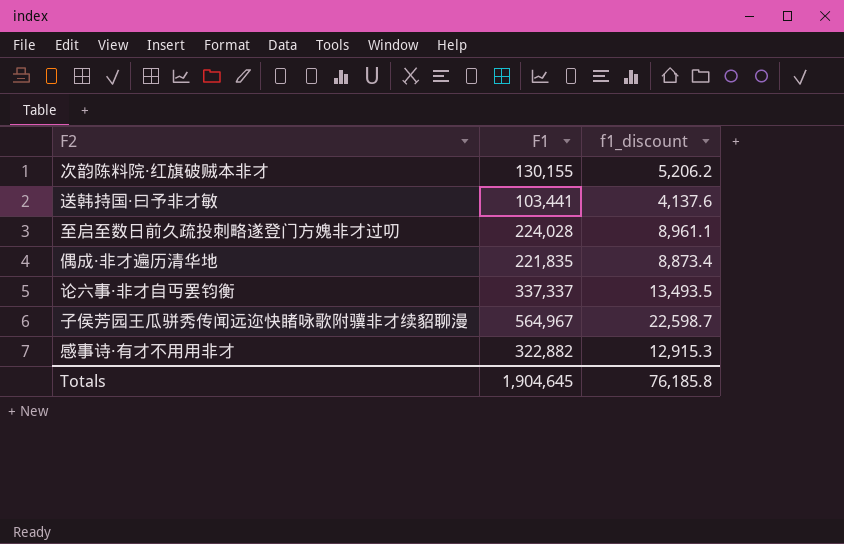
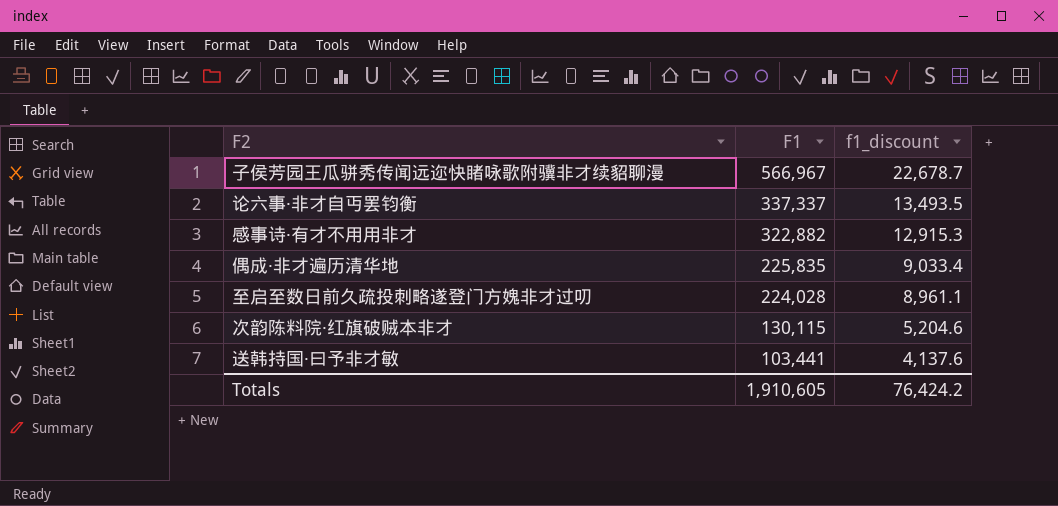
row order: none -> F1 descending
子侯芳园王瓜骈秀传闻远迩快睹咏歌附骥非才续貂聊漫 | F1: 564,967 -> 566,967
子侯芳园王瓜骈秀传闻远迩快睹咏歌附骥非才续貂聊漫 | f1_discount: 22,598.7 -> 22,678.7
偶成·非才遍历清华地 | F1: 221,835 -> 225,835
偶成·非才遍历清华地 | f1_discount: 8,873.4 -> 9,033.4
次韵陈料院·红旗破贼本非才 | F1: 130,155 -> 130,115
次韵陈料院·红旗破贼本非才 | f1_discount: 5,206.2 -> 5,204.6
Totals | F1: 1,904,645 -> 1,910,605
Totals | f1_discount: 76,185.8 -> 76,424.2

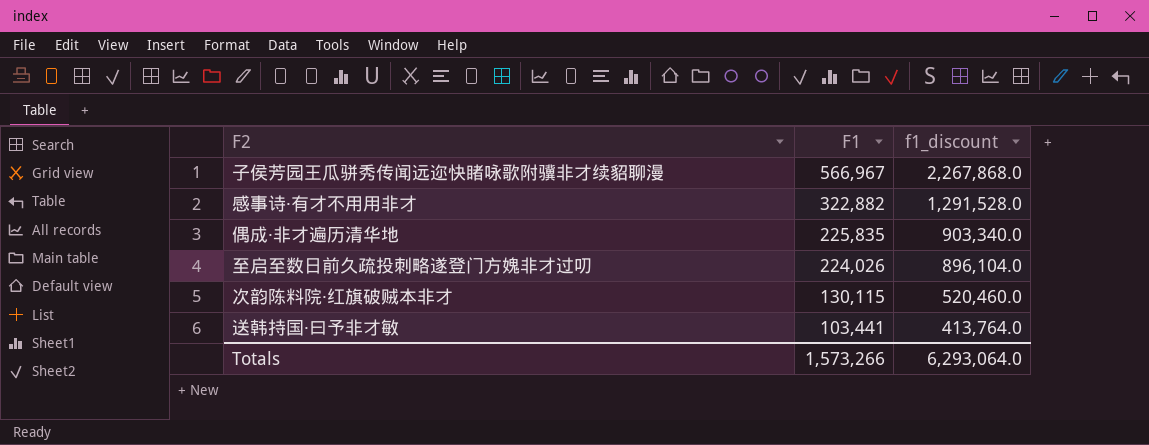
column f1_discount | formula: [F1] * 0.04 -> [F1] * 4
row 论六事·非才自丏罢钧衡: 337,337 | 13,493.5 -> none
至启至数日前久疏投刺略遂登门方媿非才过叨 | F1: 224,028 -> 224,026
Totals | F1: 1,910,605 -> 1,573,266
Totals | f1_discount: 76,424.2 -> 6,293,064.0

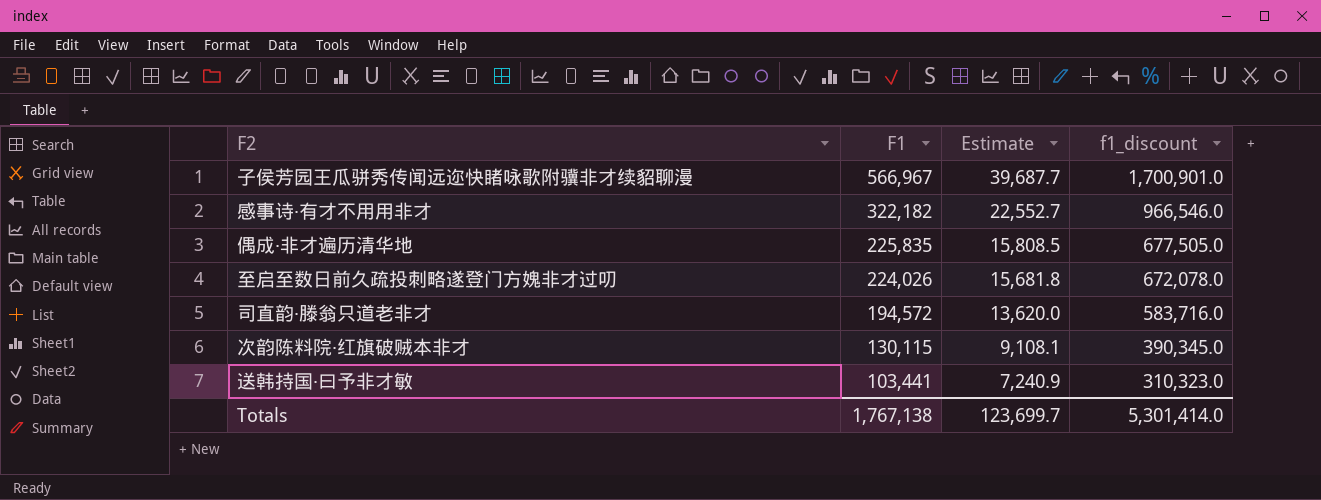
column Estimate | formula: none -> [F1] * 0.07
column f1_discount | formula: [F1] * 4 -> [F1] * 3
感事诗·有才不用用非才 | F1: 322,882 -> 322,182
row 司直韵·滕翁只道老非才: none -> 194,572 | 13,620.0 | 583,716.0
Totals | F1: 1,573,266 -> 1,767,138
Totals | f1_discount: 6,293,064.0 -> 5,301,414.0

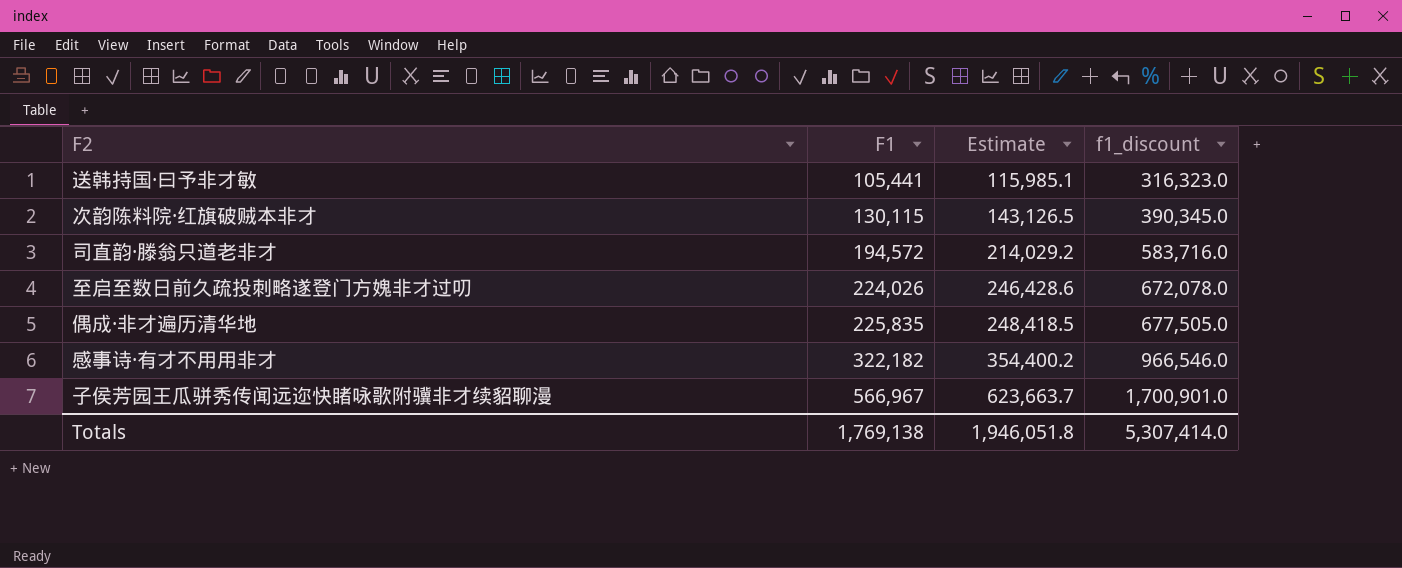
row order: F1 descending -> F1 ascending
column Estimate | formula: [F1] * 0.07 -> [F1] * 1.1
送韩持国·曰予非才敏 | F1: 103,441 -> 105,441
送韩持国·曰予非才敏 | f1_discount: 310,323.0 -> 316,323.0
Totals | F1: 1,767,138 -> 1,769,138
Totals | Estimate: 123,699.7 -> 1,946,051.8
Totals | f1_discount: 5,301,414.0 -> 5,307,414.0

